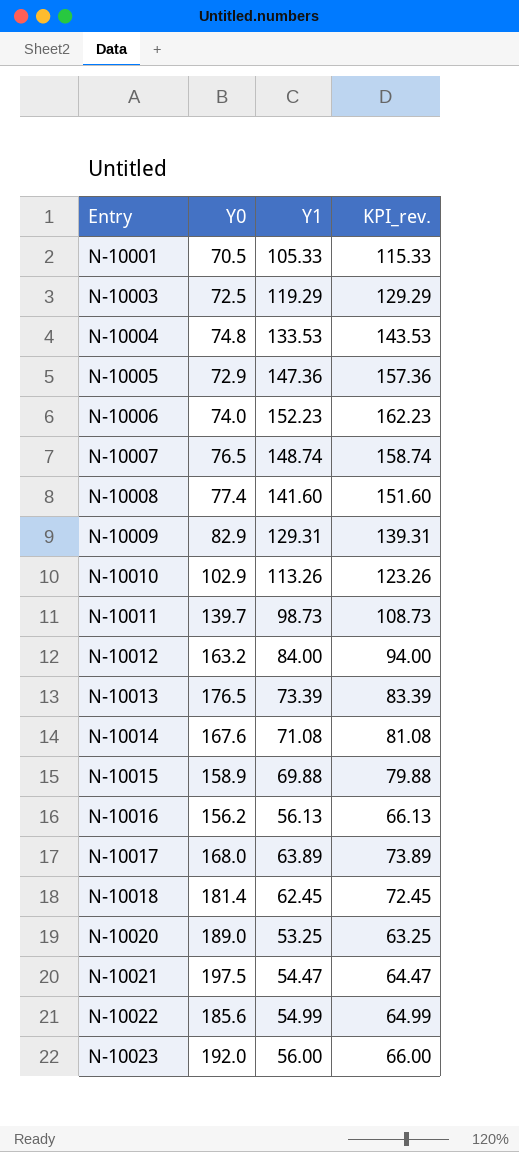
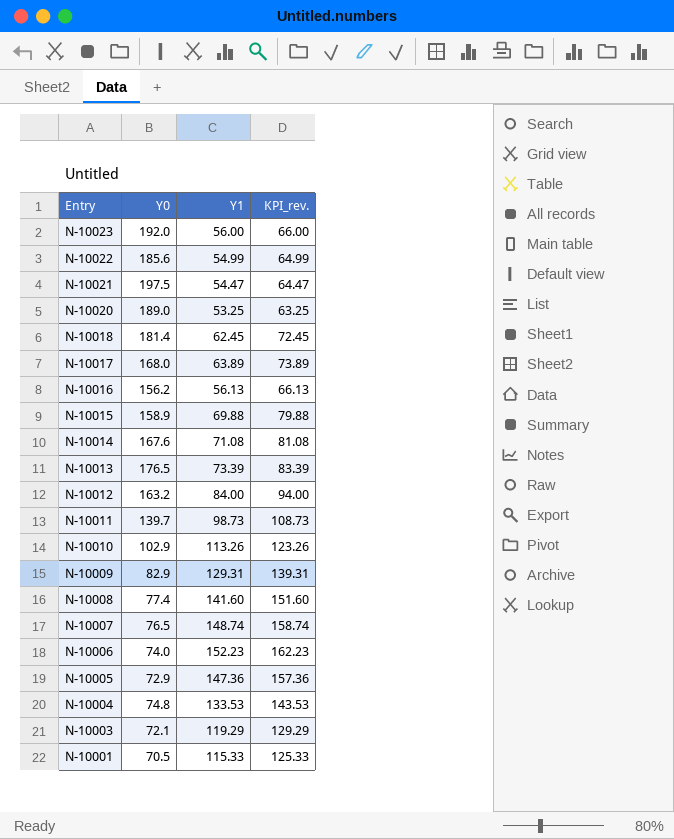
row order: Entry ascending -> Entry descending
N-10003 | Y0: 72.5 -> 72.1
N-10001 | Y1: 105.33 -> 115.33
N-10001 | KPI_rev.: 115.33 -> 125.33

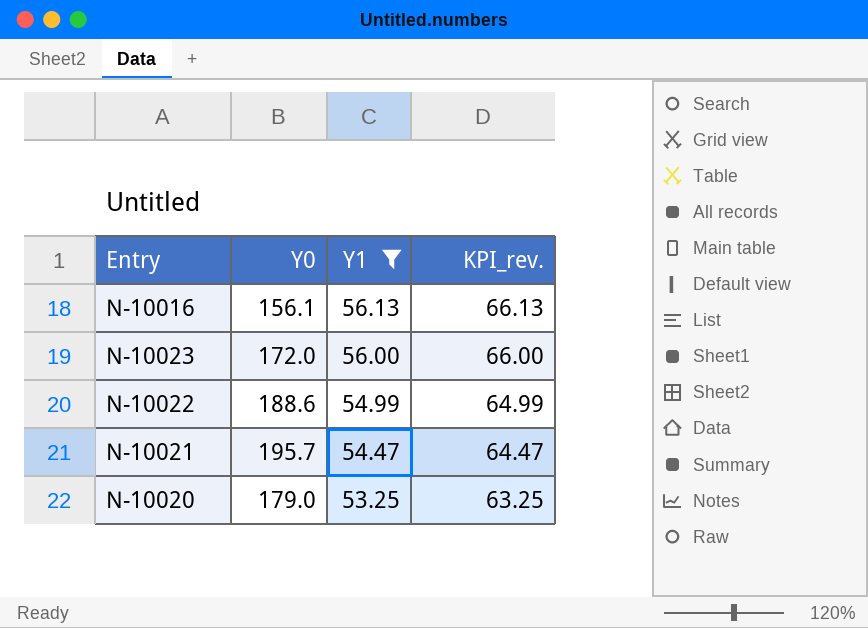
filter: none -> Y1 <= 56.13
row order: Entry descending -> Y1 descending
N-10016 | Y0: 156.2 -> 156.1
N-10023 | Y0: 192.0 -> 172.0
N-10022 | Y0: 185.6 -> 188.6
N-10021 | Y0: 197.5 -> 195.7
N-10020 | Y0: 189.0 -> 179.0

